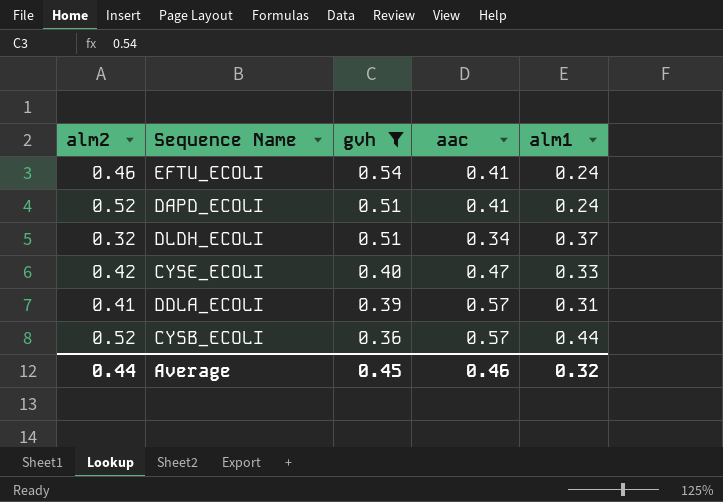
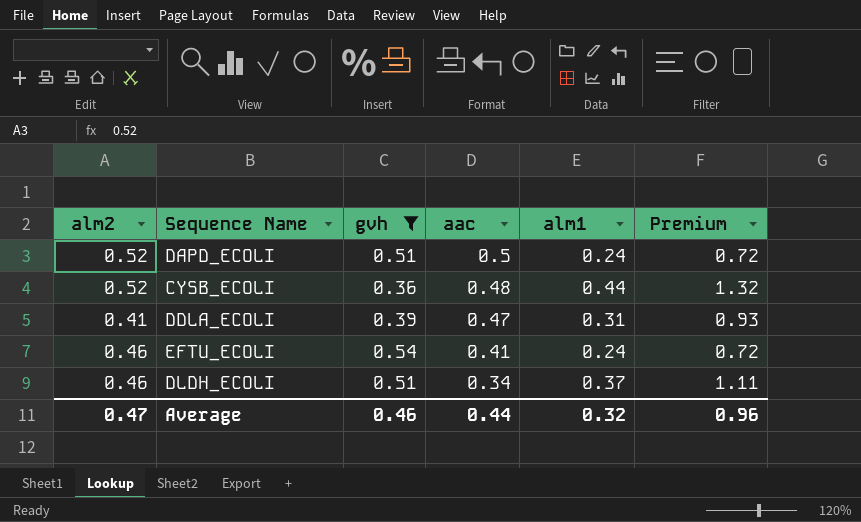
row order: gvh descending -> aac descending
column Premium | formula: none -> [alm1] * 3
row CYSE_ECOLI: 0.42 | 0.40 | 0.47 | 0.33 -> none
DAPD_ECOLI | aac: 0.41 -> 0.5
CYSB_ECOLI | aac: 0.57 -> 0.48
DDLA_ECOLI | aac: 0.57 -> 0.47
DLDH_ECOLI | alm2: 0.32 -> 0.46
Average | alm2: 0.44 -> 0.47
Average | gvh: 0.45 -> 0.46
Average | aac: 0.46 -> 0.44

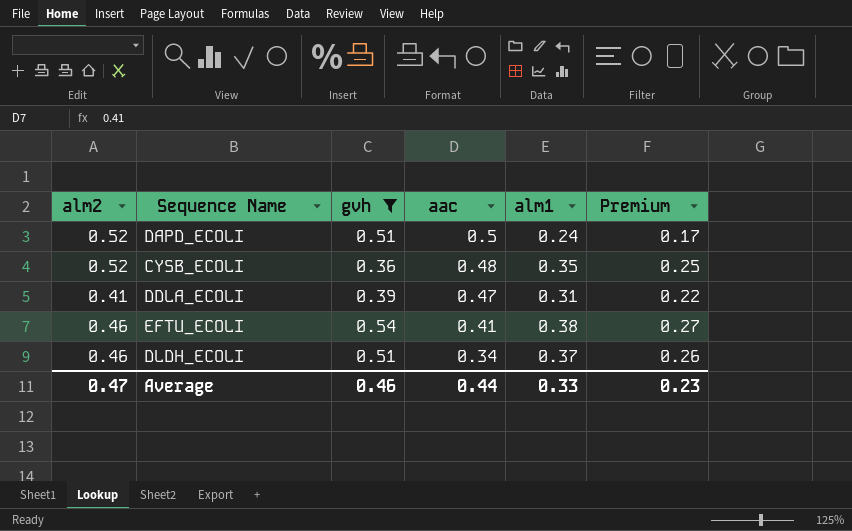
column Premium | formula: [alm1] * 3 -> [alm1] * 0.7
CYSB_ECOLI | alm1: 0.44 -> 0.35
EFTU_ECOLI | alm1: 0.24 -> 0.38
Average | alm1: 0.32 -> 0.33
Average | Premium: 0.96 -> 0.23

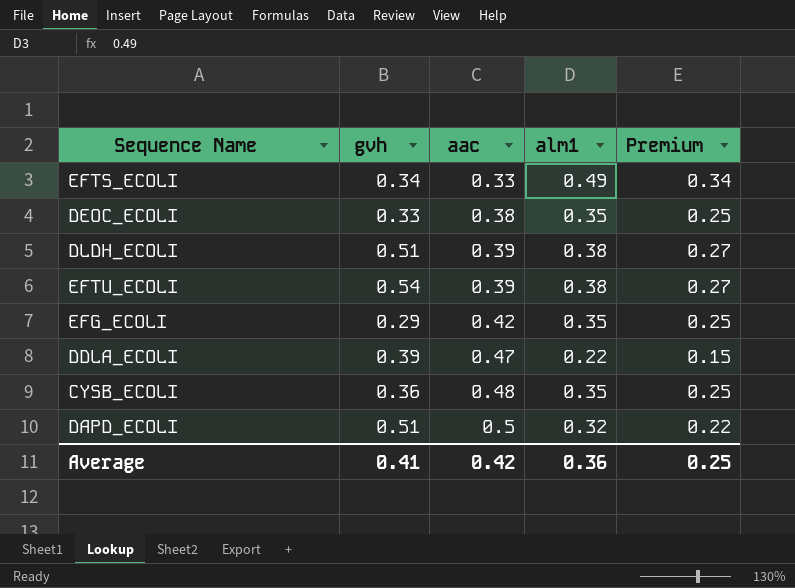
filter: gvh >= 0.36 -> none
row order: aac descending -> aac ascending
column alm2 | position: 1 -> none
DLDH_ECOLI | aac: 0.34 -> 0.39
DLDH_ECOLI | alm1: 0.37 -> 0.38
DLDH_ECOLI | Premium: 0.26 -> 0.27
EFTU_ECOLI | aac: 0.41 -> 0.39
DDLA_ECOLI | alm1: 0.31 -> 0.22
DDLA_ECOLI | Premium: 0.22 -> 0.15
DAPD_ECOLI | alm1: 0.24 -> 0.32
DAPD_ECOLI | Premium: 0.17 -> 0.22
Average | gvh: 0.46 -> 0.41
Average | aac: 0.44 -> 0.42
Average | alm1: 0.33 -> 0.36
Average | Premium: 0.23 -> 0.25

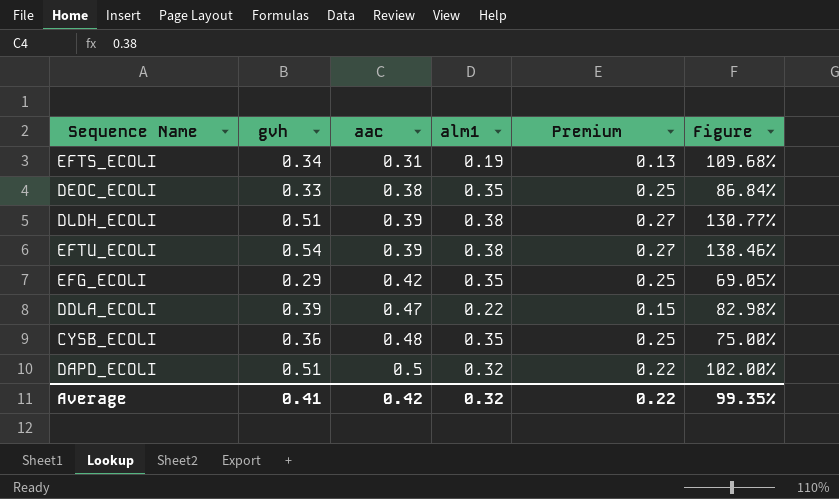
column Figure | formula: none -> [gvh] / [aac]
EFTS_ECOLI | aac: 0.33 -> 0.31
EFTS_ECOLI | alm1: 0.49 -> 0.19
EFTS_ECOLI | Premium: 0.34 -> 0.13
Average | alm1: 0.36 -> 0.32
Average | Premium: 0.25 -> 0.22

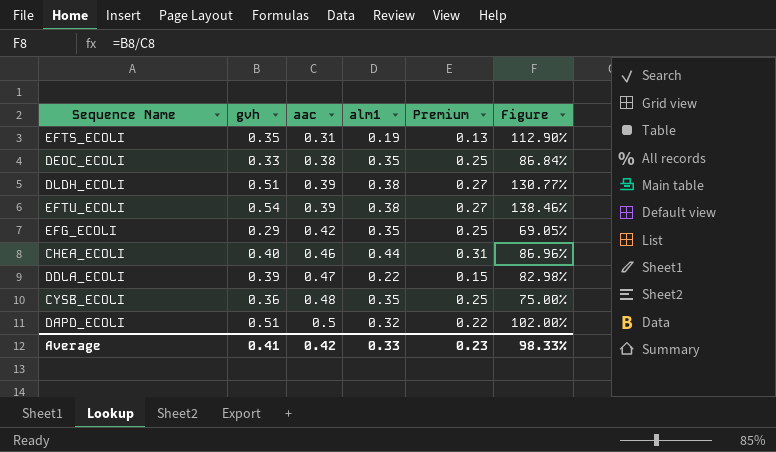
EFTS_ECOLI | gvh: 0.34 -> 0.35
EFTS_ECOLI | Figure: 109.68% -> 112.90%
row CHEA_ECOLI: none -> 0.40 | 0.46 | 0.44 | 0.31 | 86.96%
Average | alm1: 0.32 -> 0.33
Average | Premium: 0.22 -> 0.23
Average | Figure: 99.35% -> 98.33%

